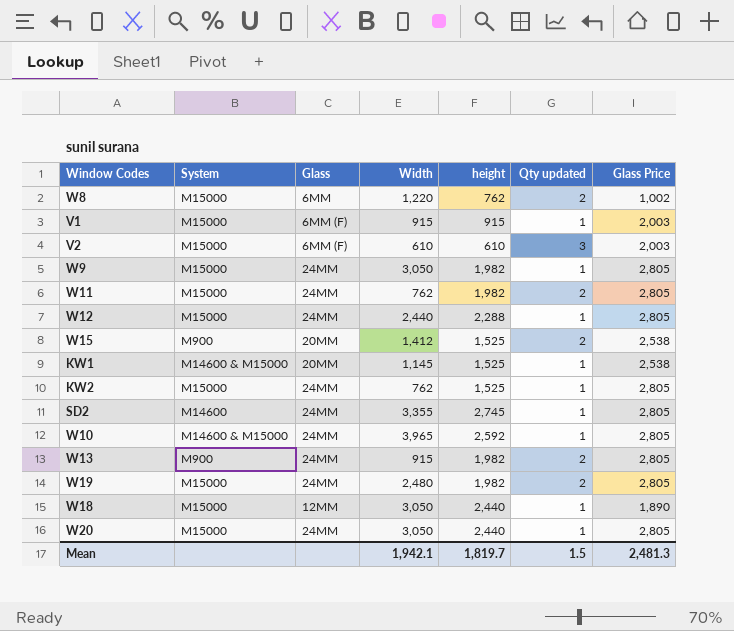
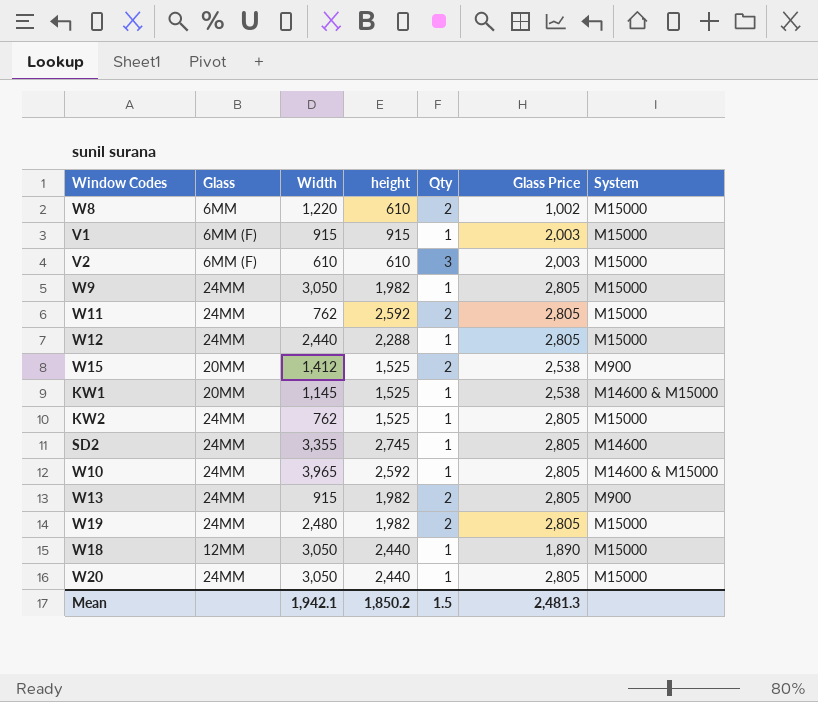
column name: Qty updated -> Qty
column System | position: 2 -> 7
W8 | height: 762 -> 610
W11 | height: 1,982 -> 2,592
Mean | height: 1,819.7 -> 1,850.2

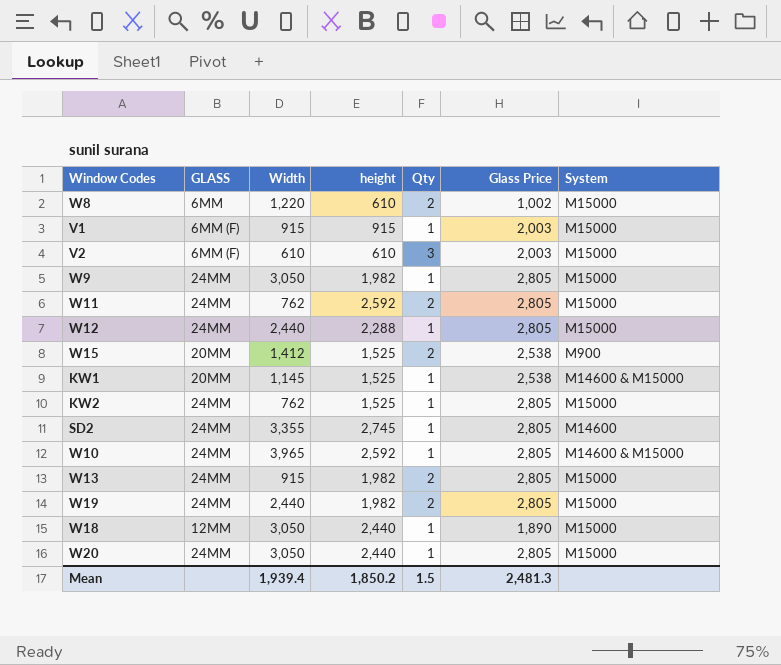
column name: Glass -> GLASS
W13 | System: M900 -> M15000
W19 | Width: 2,480 -> 2,440
Mean | Width: 1,942.1 -> 1,939.4

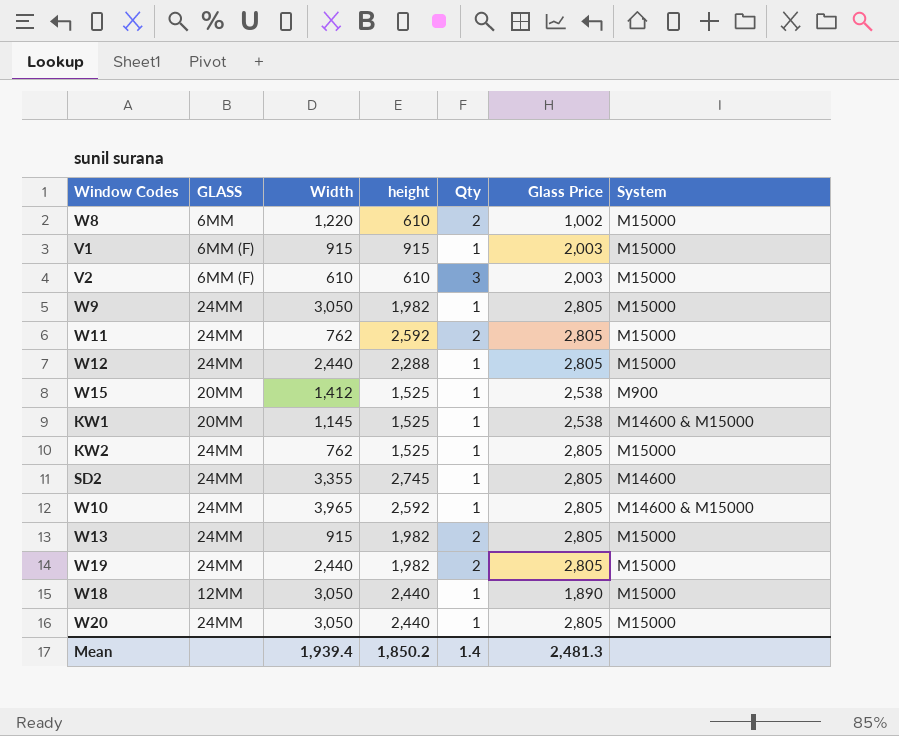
W15 | Qty: 2 -> 1
Mean | Qty: 1.5 -> 1.4

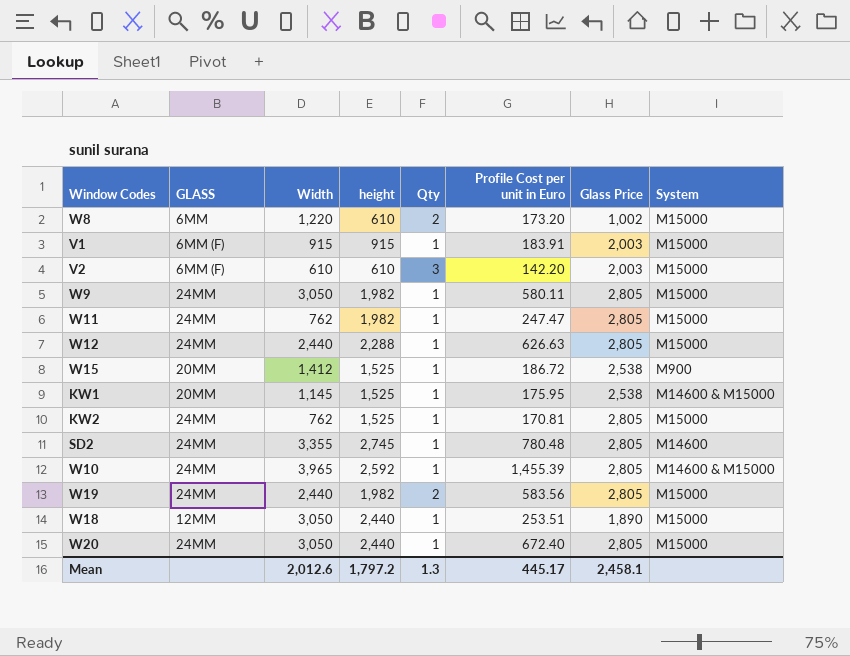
column Profile Cost per unit in Euro | position: none -> 6
row W13: 24MM | 915 | 1,982 | 2 | 2,805 | M15000 -> none
W11 | height: 2,592 -> 1,982
W11 | Qty: 2 -> 1
Mean | Width: 1,939.4 -> 2,012.6
Mean | height: 1,850.2 -> 1,797.2
Mean | Qty: 1.4 -> 1.3
Mean | Glass Price: 2,481.3 -> 2,458.1

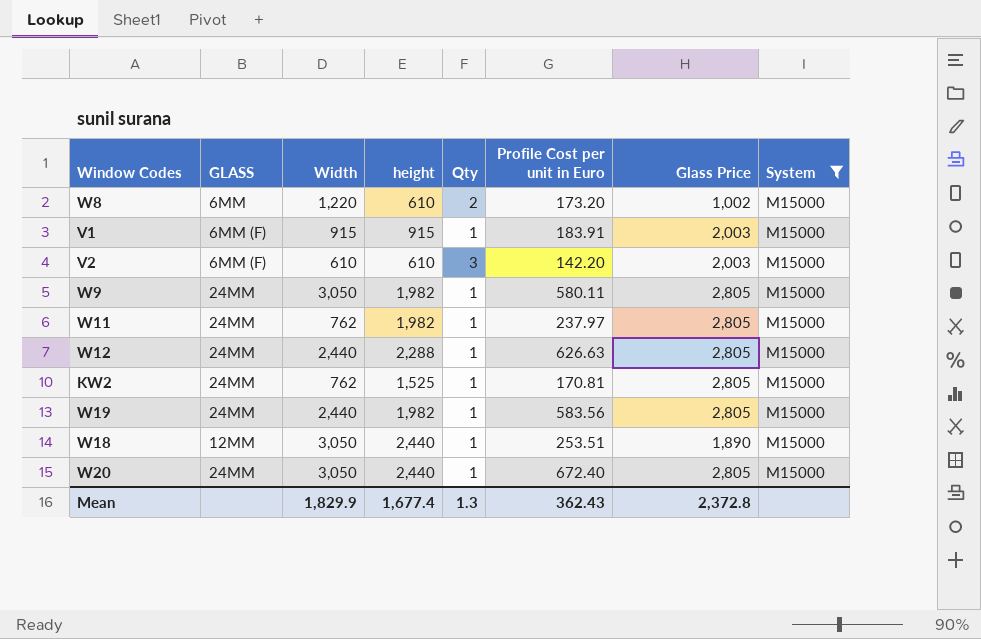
filter: none -> System = M15000
W11 | Profile Cost per unit in Euro: 247.47 -> 237.97
W19 | Qty: 2 -> 1
Mean | Width: 2,012.6 -> 1,829.9
Mean | height: 1,797.2 -> 1,677.4
Mean | Profile Cost per unit in Euro: 445.17 -> 362.43
Mean | Glass Price: 2,458.1 -> 2,372.8

